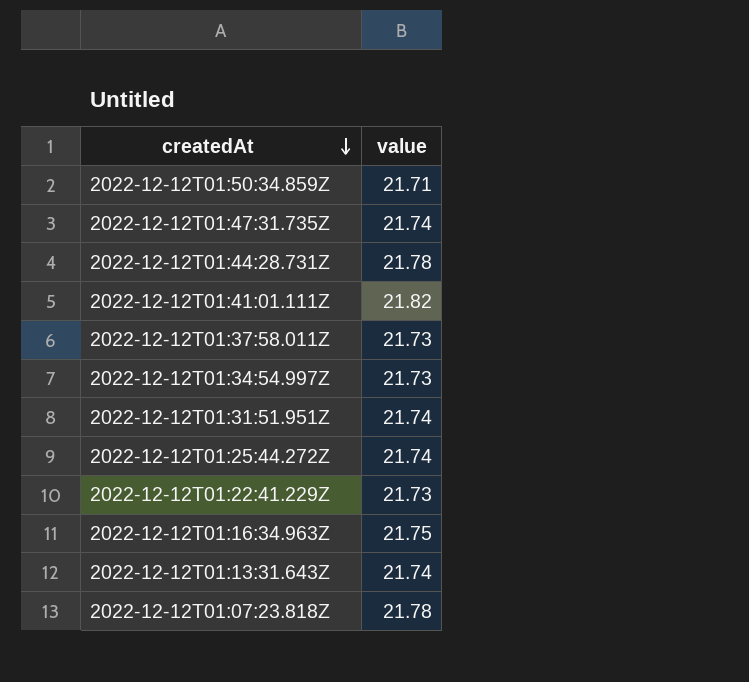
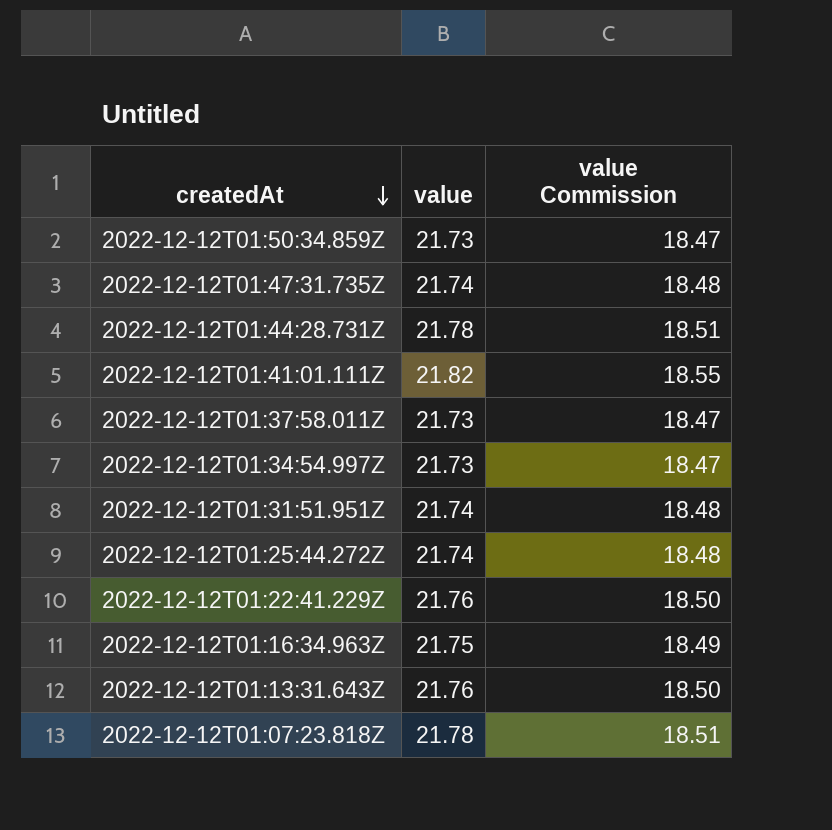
column value Commission | formula: none -> [value] * 0.85
2022-12-12T01:50:34.859Z | value: 21.71 -> 21.73
2022-12-12T01:22:41.229Z | value: 21.73 -> 21.76
2022-12-12T01:13:31.643Z | value: 21.74 -> 21.76

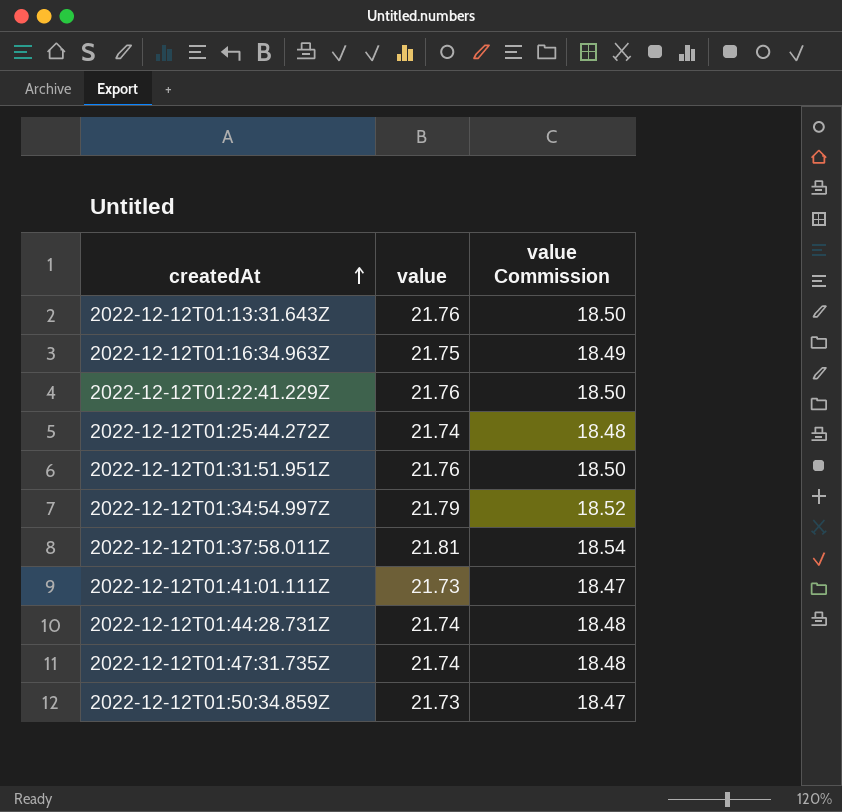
row order: createdAt descending -> createdAt ascending
row 2022-12-12T01:07:23.818Z: 21.78 | 18.51 -> none
2022-12-12T01:31:51.951Z | value: 21.74 -> 21.76
2022-12-12T01:31:51.951Z | value Commission: 18.48 -> 18.50
2022-12-12T01:34:54.997Z | value: 21.73 -> 21.79
2022-12-12T01:34:54.997Z | value Commission: 18.47 -> 18.52
2022-12-12T01:37:58.011Z | value: 21.73 -> 21.81
2022-12-12T01:37:58.011Z | value Commission: 18.47 -> 18.54
2022-12-12T01:41:01.111Z | value: 21.82 -> 21.73
2022-12-12T01:41:01.111Z | value Commission: 18.55 -> 18.47
2022-12-12T01:44:28.731Z | value: 21.78 -> 21.74
2022-12-12T01:44:28.731Z | value Commission: 18.51 -> 18.48

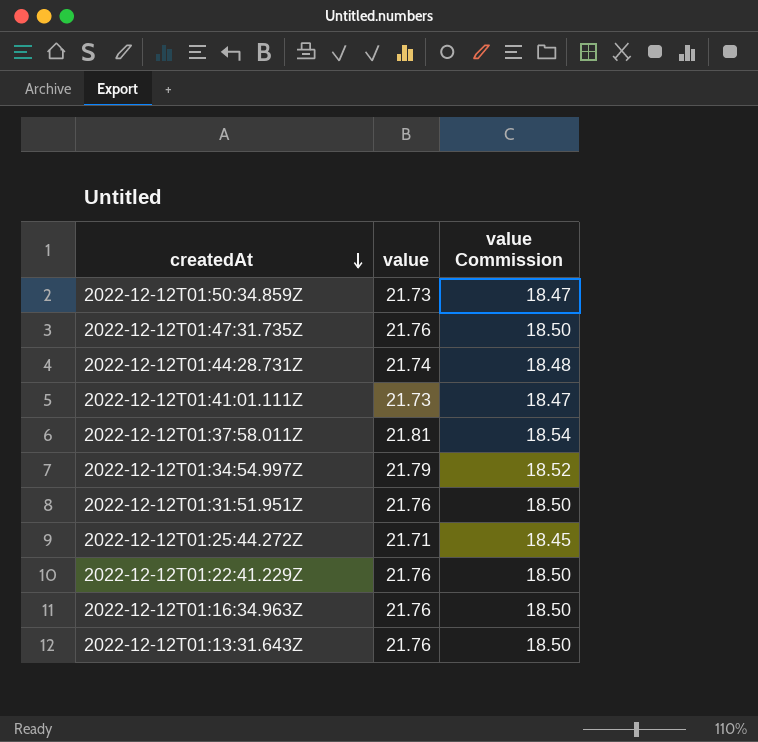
row order: createdAt ascending -> createdAt descending
2022-12-12T01:47:31.735Z | value: 21.74 -> 21.76
2022-12-12T01:47:31.735Z | value Commission: 18.48 -> 18.50
2022-12-12T01:25:44.272Z | value: 21.74 -> 21.71
2022-12-12T01:25:44.272Z | value Commission: 18.48 -> 18.45
2022-12-12T01:16:34.963Z | value: 21.75 -> 21.76
2022-12-12T01:16:34.963Z | value Commission: 18.49 -> 18.50

